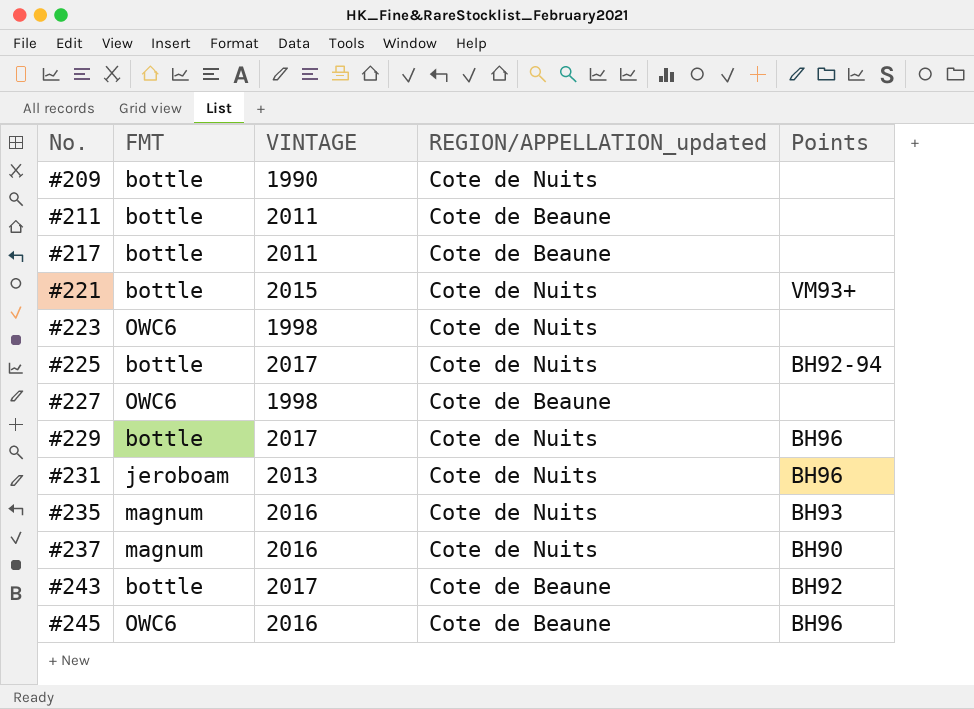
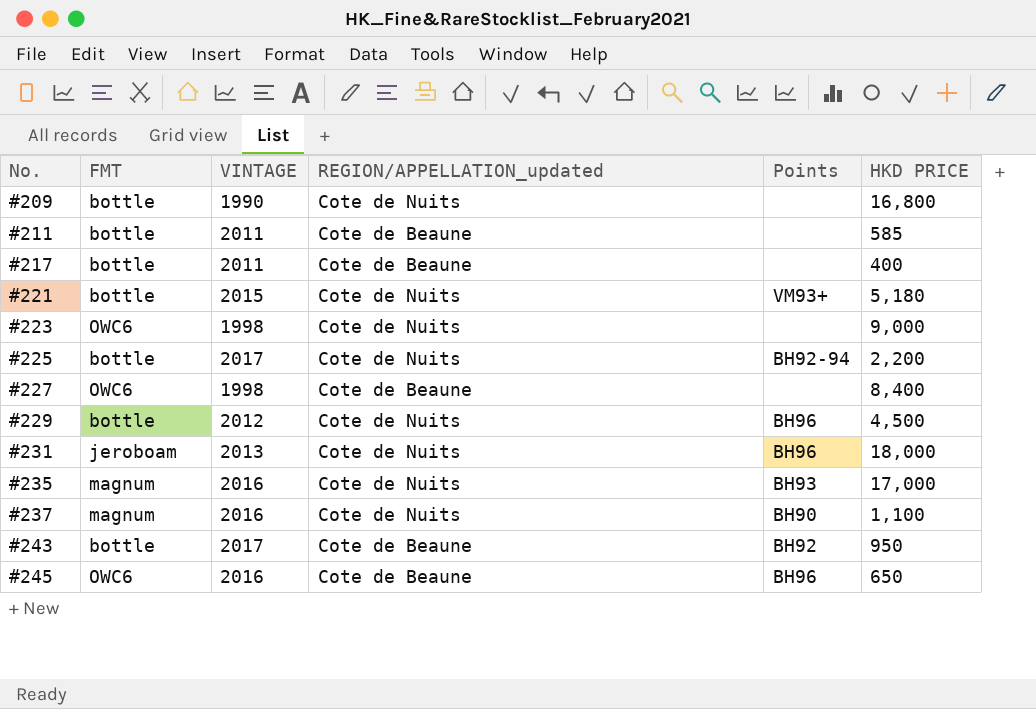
column HKD PRICE | position: none -> 6
#229 | VINTAGE: 2017 -> 2012

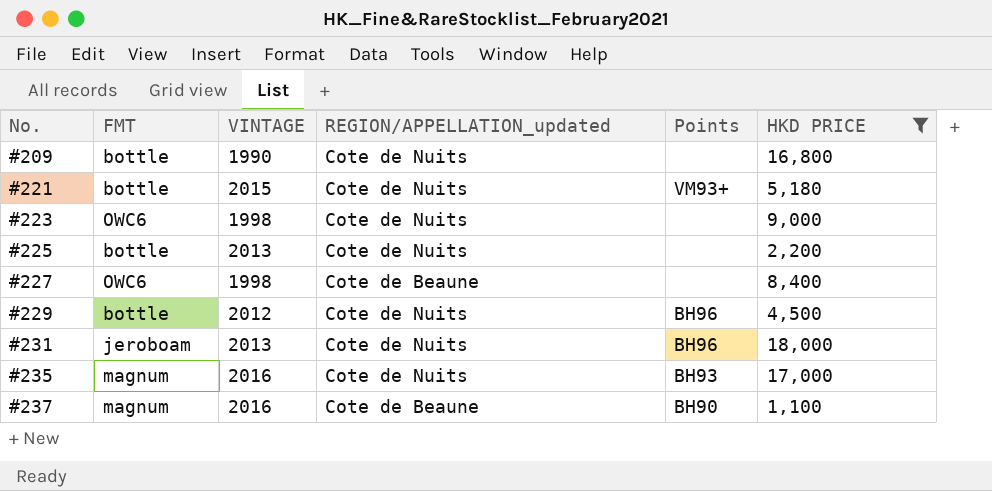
filter: none -> HKD PRICE >= 1,100
#225 | VINTAGE: 2017 -> 2013
#225 | Points: BH92-94 -> none
#237 | REGION/APPELLATION_updated: Cote de Nuits -> Cote de Beaune

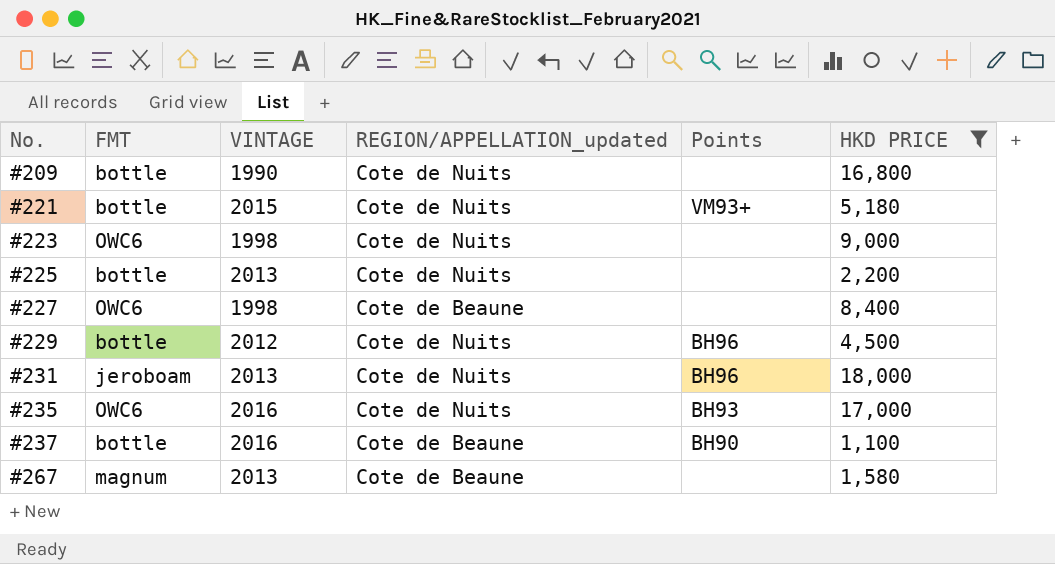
#235 | FMT: magnum -> OWC6
#237 | FMT: magnum -> bottle
row #267: none -> magnum | 2013 | Cote de Beaune | none | 1,580

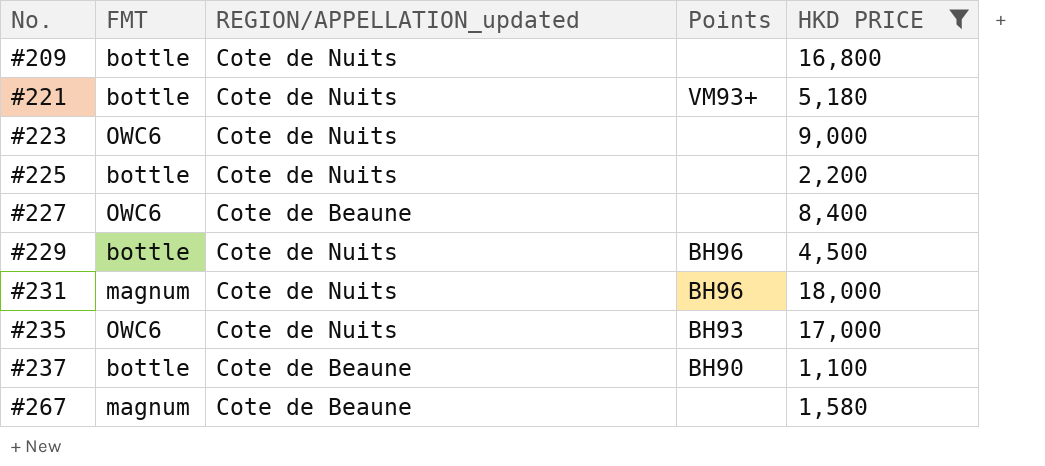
column VINTAGE | position: 3 -> none
#231 | FMT: jeroboam -> magnum

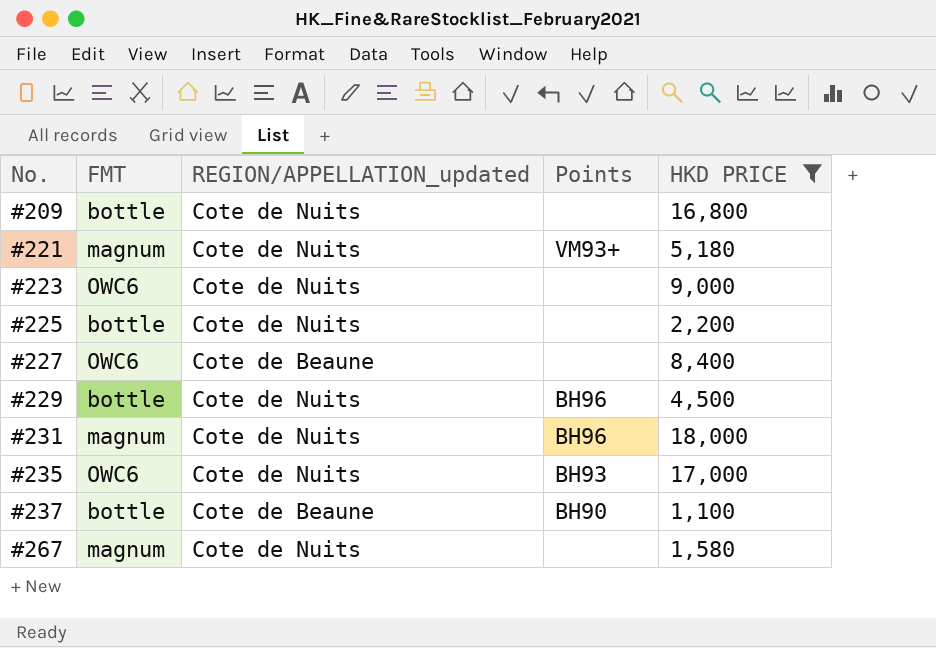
#221 | FMT: bottle -> magnum
#267 | REGION/APPELLATION_updated: Cote de Beaune -> Cote de Nuits

